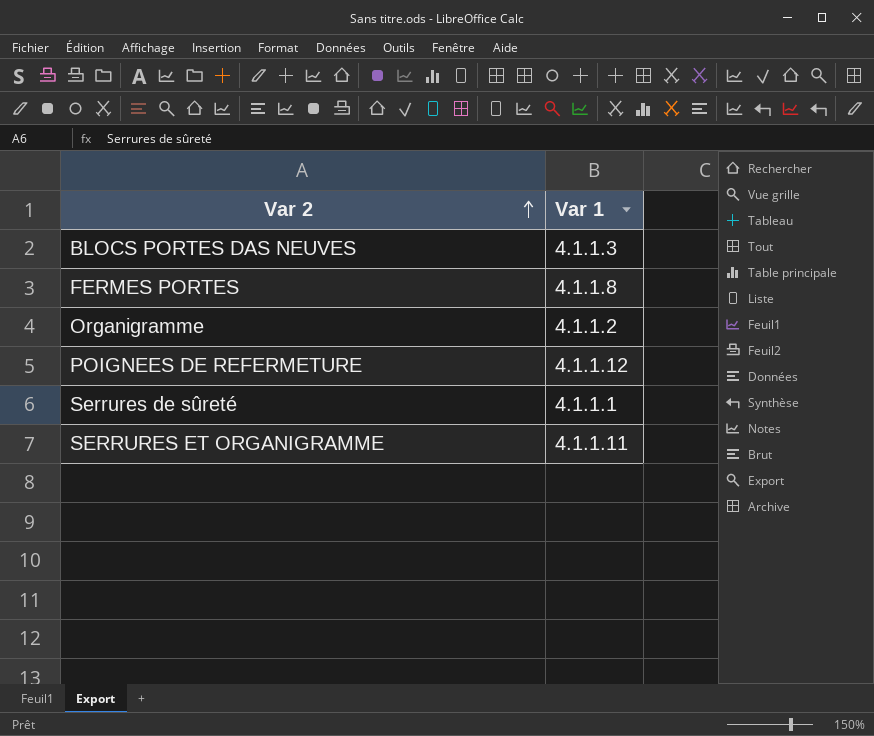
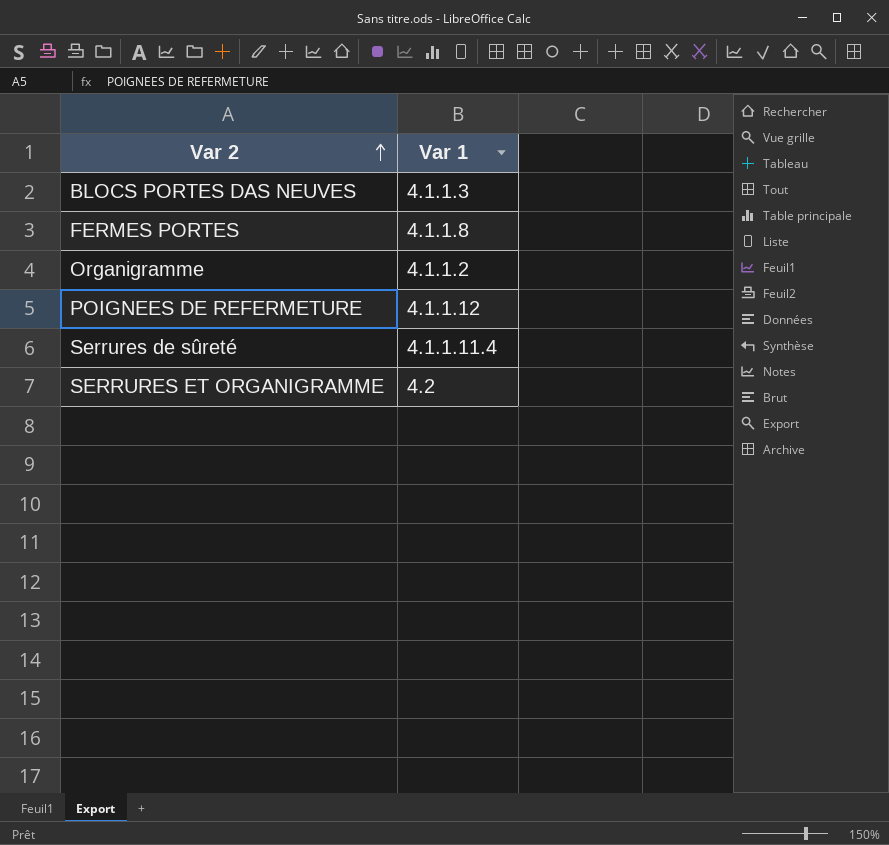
Serrures de sûreté | Var 1: 4.1.1.1 -> 4.1.1.11.4
SERRURES ET ORGANIGRAMME | Var 1: 4.1.1.11 -> 4.2

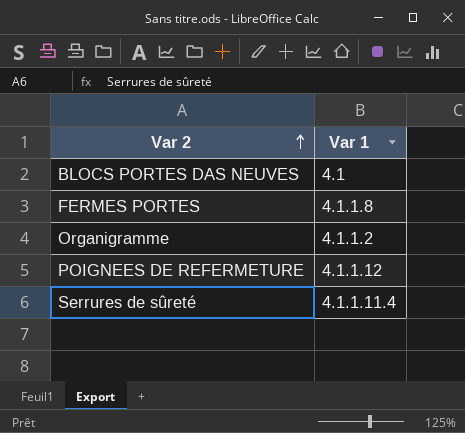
row SERRURES ET ORGANIGRAMME: 4.2 -> none
BLOCS PORTES DAS NEUVES | Var 1: 4.1.1.3 -> 4.1

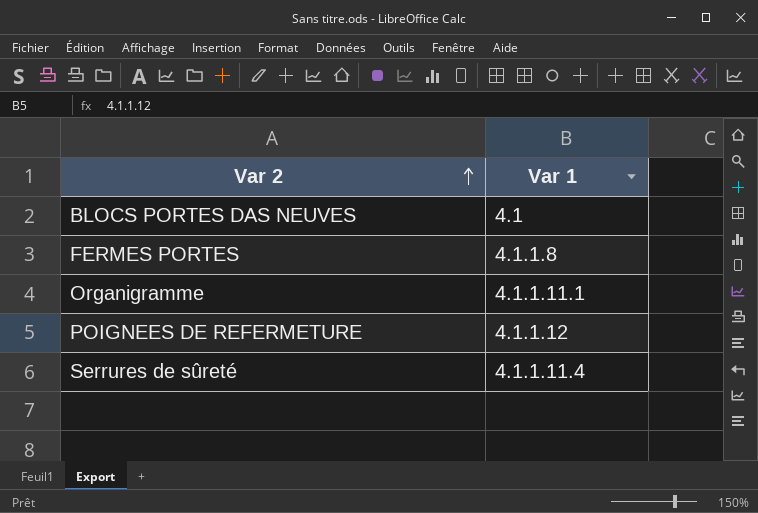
Organigramme | Var 1: 4.1.1.2 -> 4.1.1.11.1

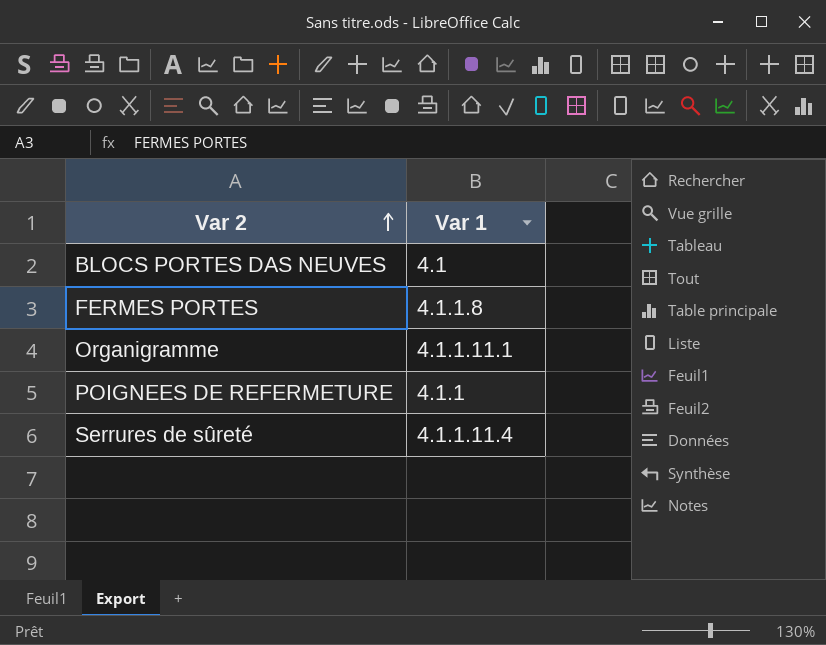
POIGNEES DE REFERMETURE | Var 1: 4.1.1.12 -> 4.1.1

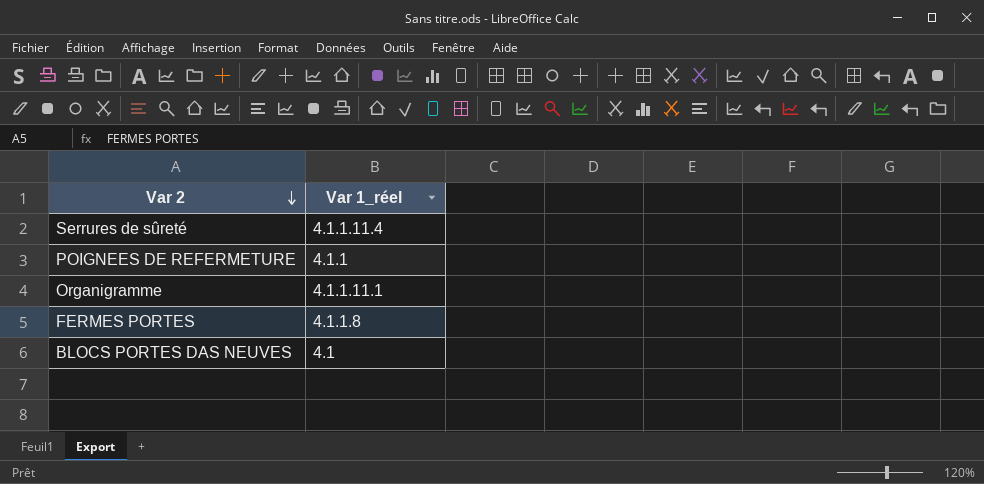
row order: Var 2 ascending -> Var 2 descending
column name: Var 1 -> Var 1_réel

